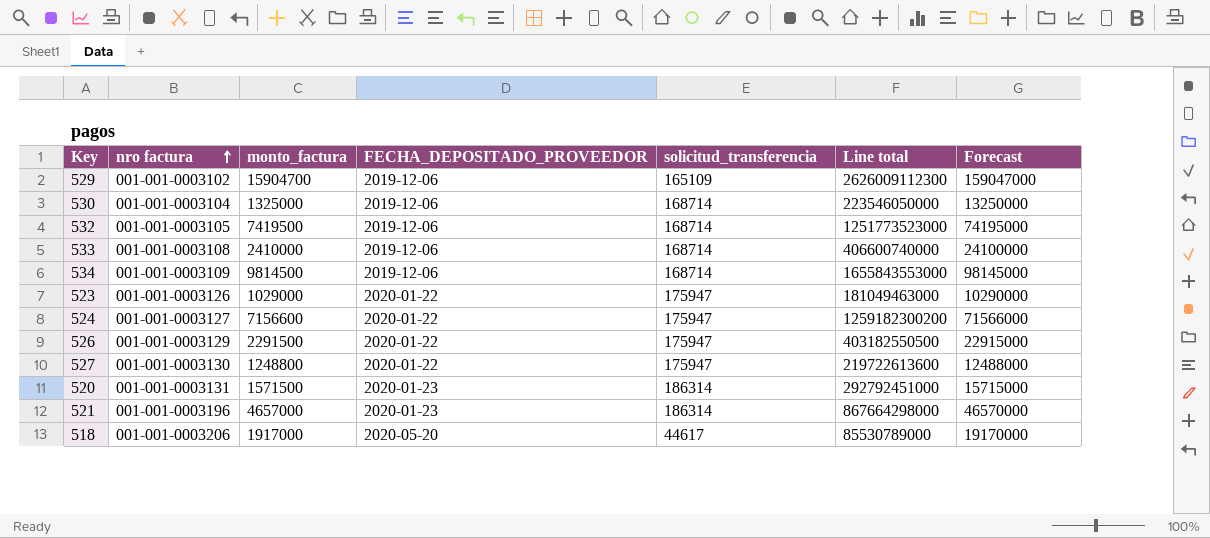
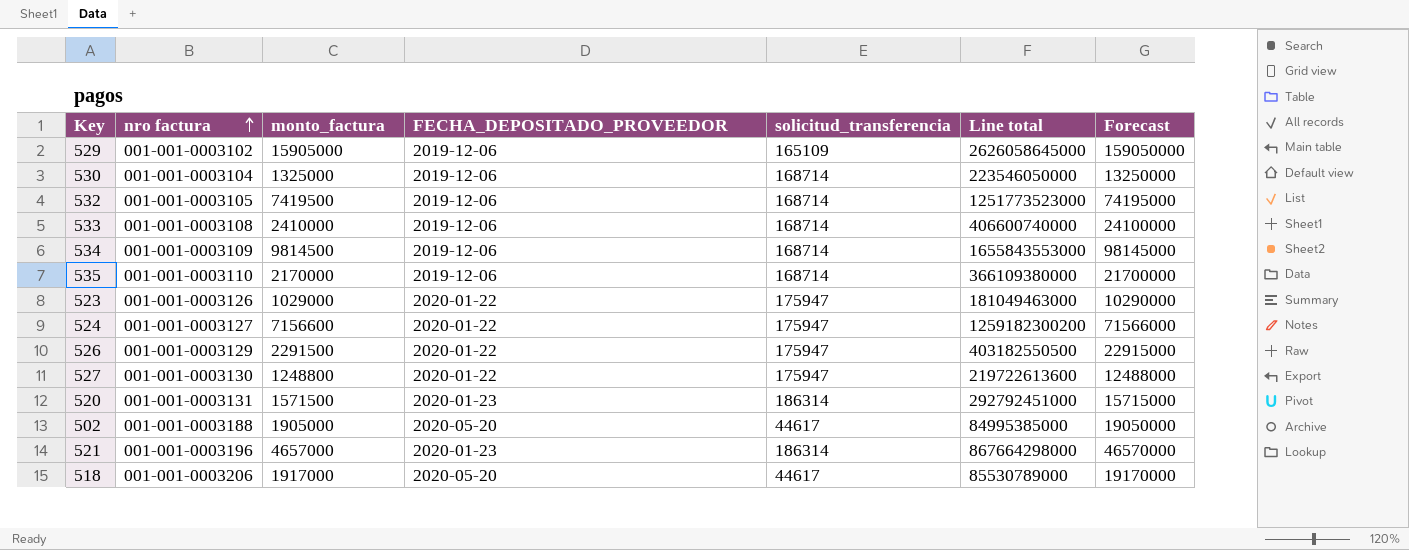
529 | monto_factura: 15904700 -> 15905000
529 | Line total: 2626009112300 -> 2626058645000
529 | Forecast: 159047000 -> 159050000
row 535: none -> 001-001-0003110 | 2170000 | 2019-12-06 | 168714 | 366109380000 | 21700000
row 502: none -> 001-001-0003188 | 1905000 | 2020-05-20 | 44617 | 84995385000 | 19050000

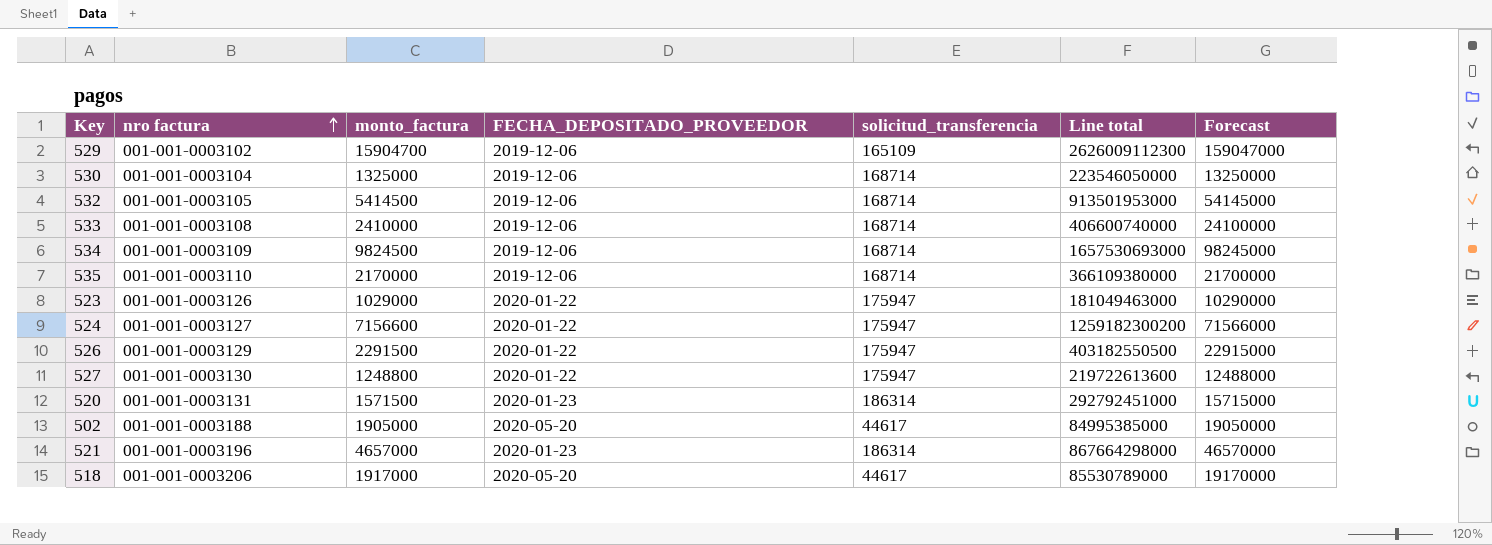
529 | monto_factura: 15905000 -> 15904700
529 | Line total: 2626058645000 -> 2626009112300
529 | Forecast: 159050000 -> 159047000
532 | monto_factura: 7419500 -> 5414500
532 | Line total: 1251773523000 -> 913501953000
532 | Forecast: 74195000 -> 54145000
534 | monto_factura: 9814500 -> 9824500
534 | Line total: 1655843553000 -> 1657530693000
534 | Forecast: 98145000 -> 98245000

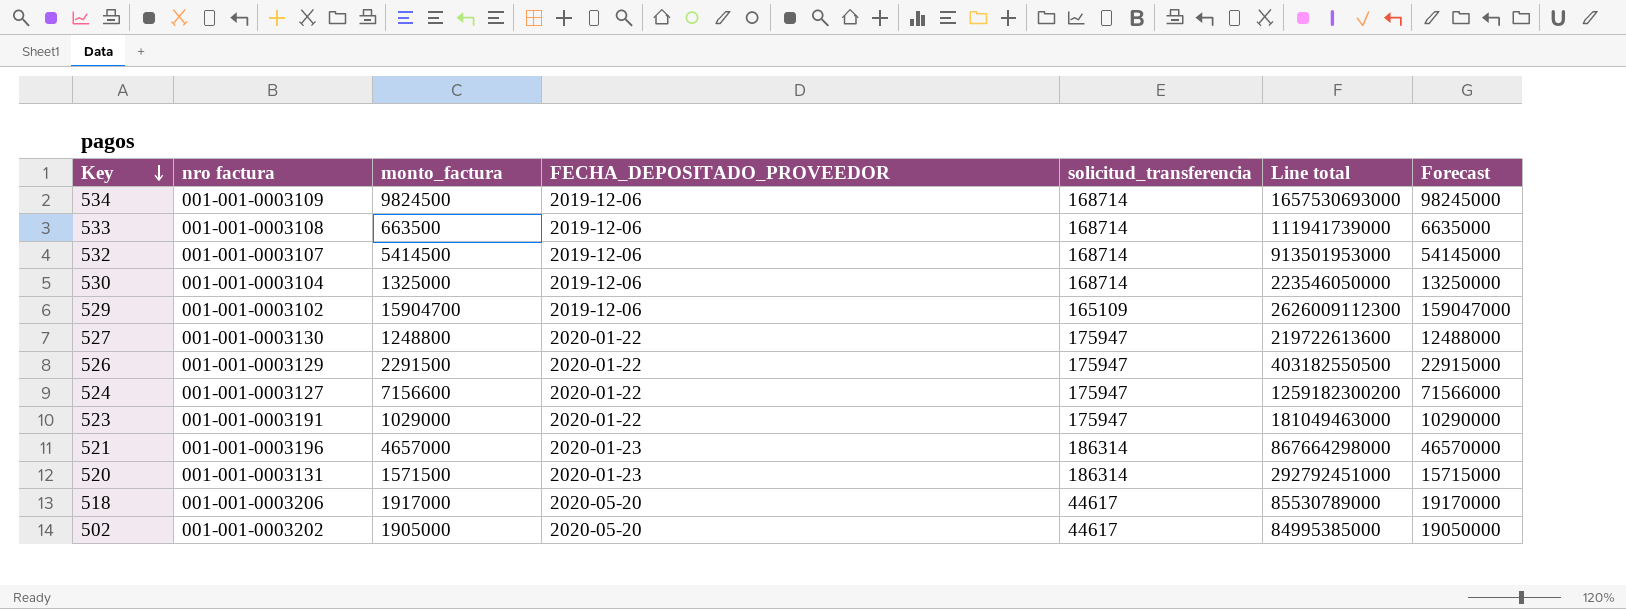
row order: nro factura ascending -> Key descending
row 535: 001-001-0003110 | 2170000 | 2019-12-06 | 168714 | 366109380000 | 21700000 -> none
533 | monto_factura: 2410000 -> 663500
533 | Line total: 406600740000 -> 111941739000
533 | Forecast: 24100000 -> 6635000
532 | nro factura: 001-001-0003105 -> 001-001-0003107
523 | nro factura: 001-001-0003126 -> 001-001-0003191
502 | nro factura: 001-001-0003188 -> 001-001-0003202

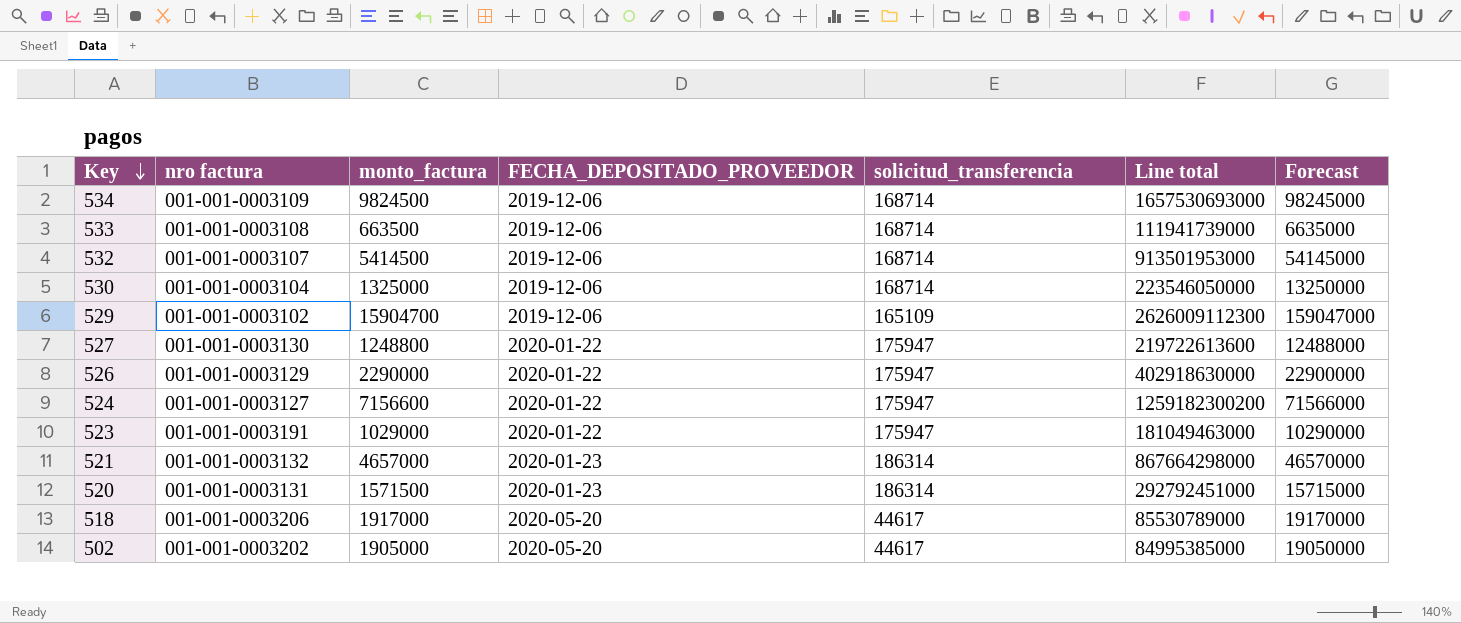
526 | monto_factura: 2291500 -> 2290000
526 | Line total: 403182550500 -> 402918630000
526 | Forecast: 22915000 -> 22900000
521 | nro factura: 001-001-0003196 -> 001-001-0003132

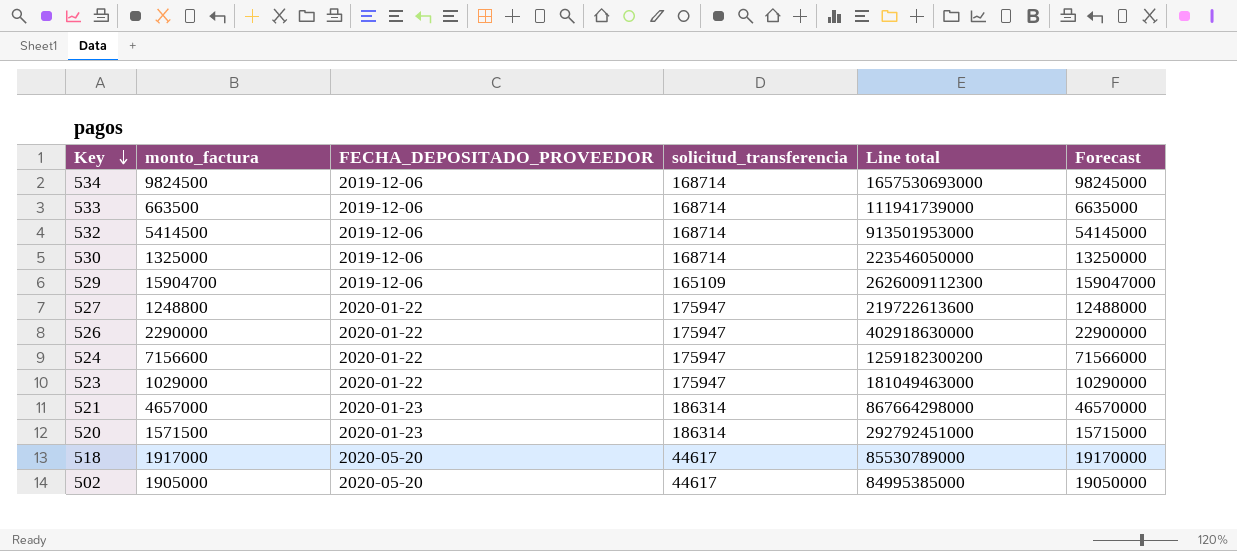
column nro factura | position: 2 -> none

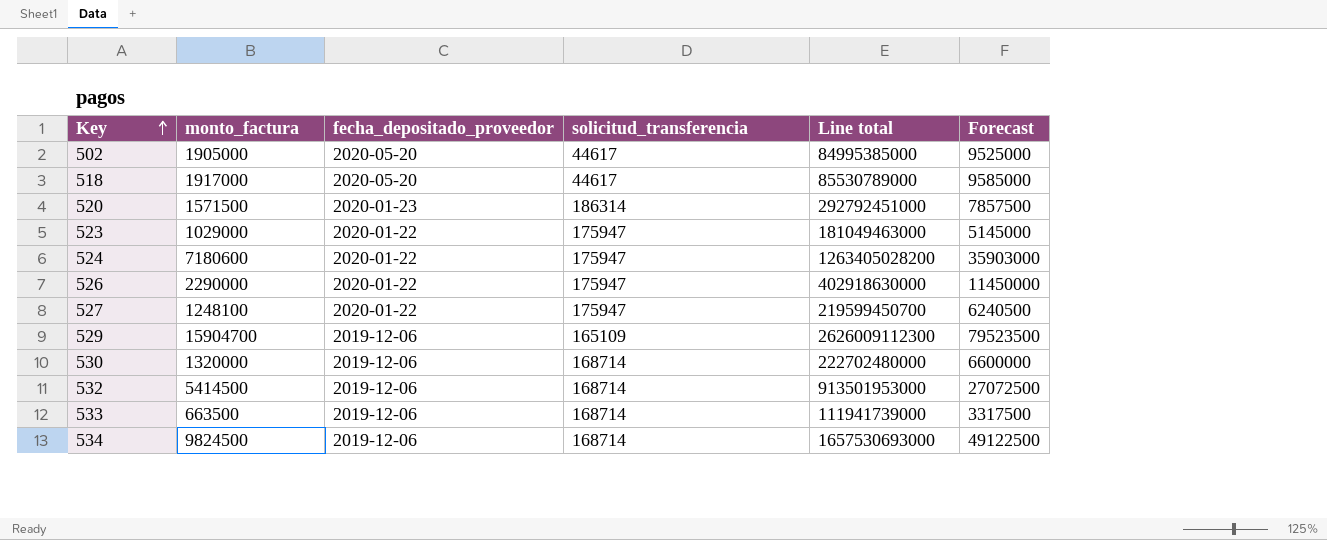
row order: Key descending -> Key ascending
column name: FECHA_DEPOSITADO_PROVEEDOR -> fecha_depositado_proveedor
column Forecast | formula: [monto_factura] * 10 -> [monto_factura] * 5
row 521: 4657000 | 2020-01-23 | 186314 | 867664298000 | 46570000 -> none
524 | monto_factura: 7156600 -> 7180600
524 | Line total: 1259182300200 -> 1263405028200
527 | monto_factura: 1248800 -> 1248100
527 | Line total: 219722613600 -> 219599450700
530 | monto_factura: 1325000 -> 1320000
530 | Line total: 223546050000 -> 222702480000

